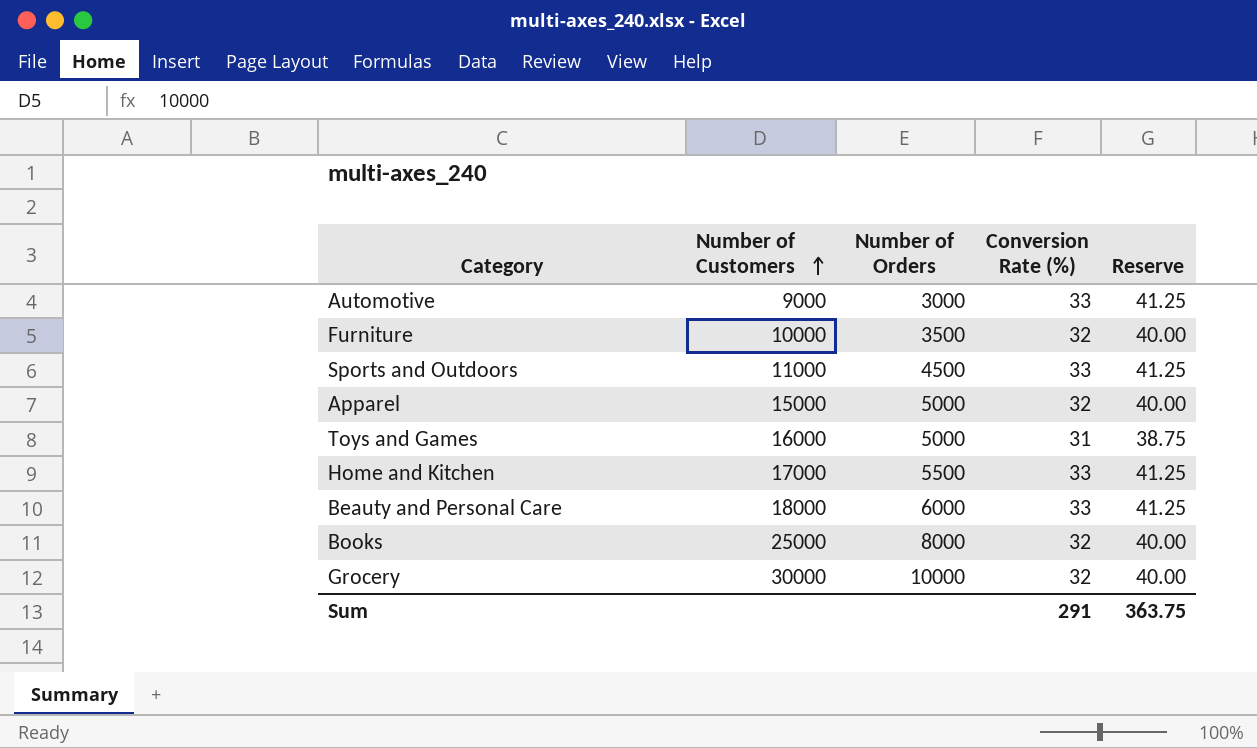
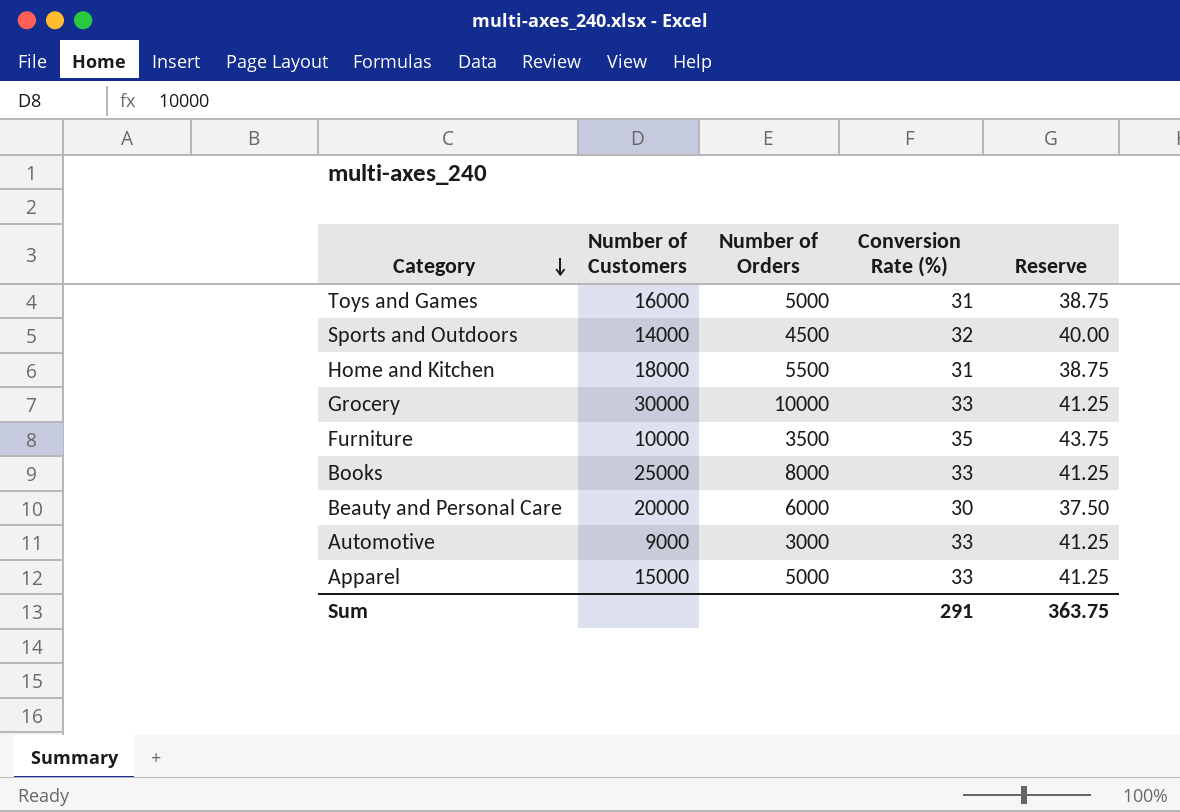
row order: Number of Customers ascending -> Category descending
Sports and Outdoors | Number of Customers: 11000 -> 14000
Sports and Outdoors | Conversion Rate (%): 33 -> 32
Sports and Outdoors | Reserve: 41.25 -> 40.00
Home and Kitchen | Number of Customers: 17000 -> 18000
Home and Kitchen | Conversion Rate (%): 33 -> 31
Home and Kitchen | Reserve: 41.25 -> 38.75
Grocery | Conversion Rate (%): 32 -> 33
Grocery | Reserve: 40.00 -> 41.25
Furniture | Conversion Rate (%): 32 -> 35
Furniture | Reserve: 40.00 -> 43.75
Books | Conversion Rate (%): 32 -> 33
Books | Reserve: 40.00 -> 41.25
Beauty and Personal Care | Number of Customers: 18000 -> 20000
Beauty and Personal Care | Conversion Rate (%): 33 -> 30
Beauty and Personal Care | Reserve: 41.25 -> 37.50
Apparel | Conversion Rate (%): 32 -> 33
Apparel | Reserve: 40.00 -> 41.25

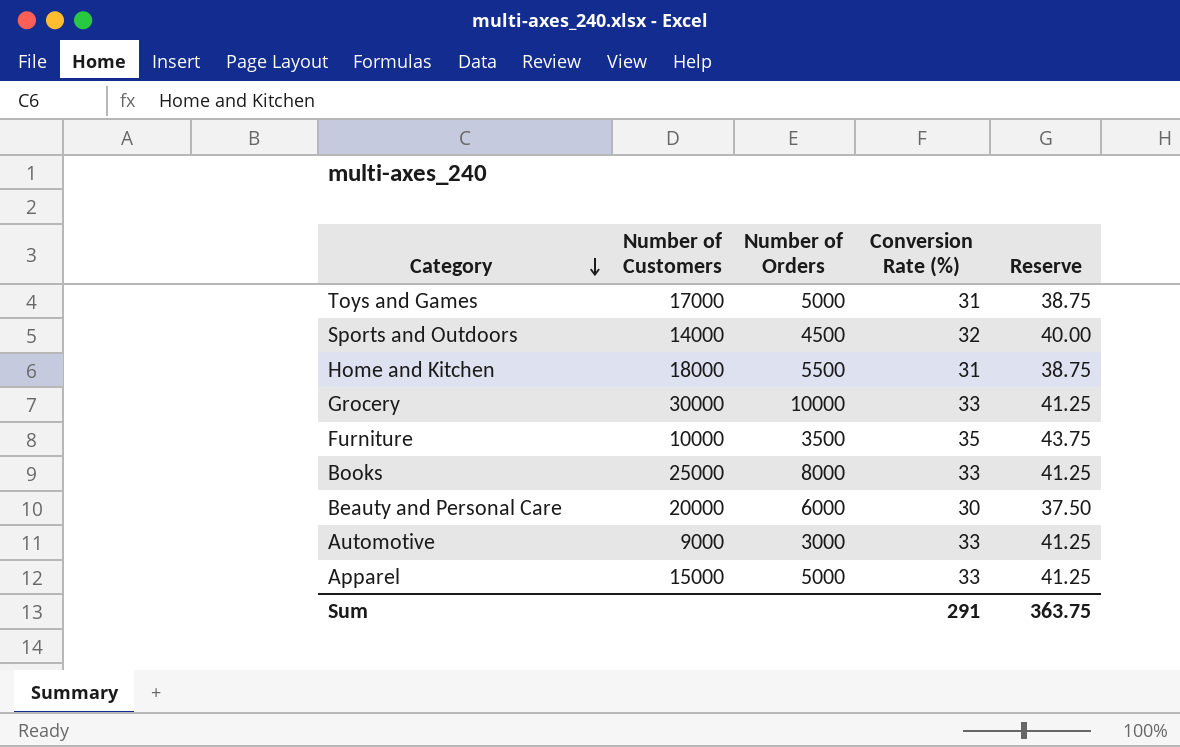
Toys and Games | Number of Customers: 16000 -> 17000

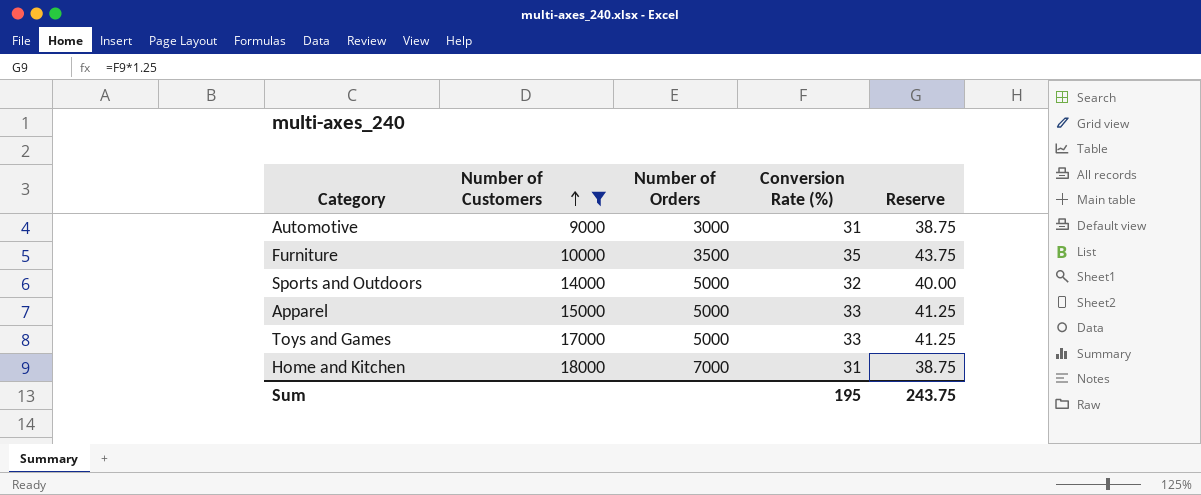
filter: none -> Number of Customers <= 18000
row order: Category descending -> Number of Customers ascending
Automotive | Conversion Rate (%): 33 -> 31
Automotive | Reserve: 41.25 -> 38.75
Sports and Outdoors | Number of Orders: 4500 -> 5000
Toys and Games | Conversion Rate (%): 31 -> 33
Toys and Games | Reserve: 38.75 -> 41.25
Home and Kitchen | Number of Orders: 5500 -> 7000
Sum | Conversion Rate (%): 291 -> 195
Sum | Reserve: 363.75 -> 243.75

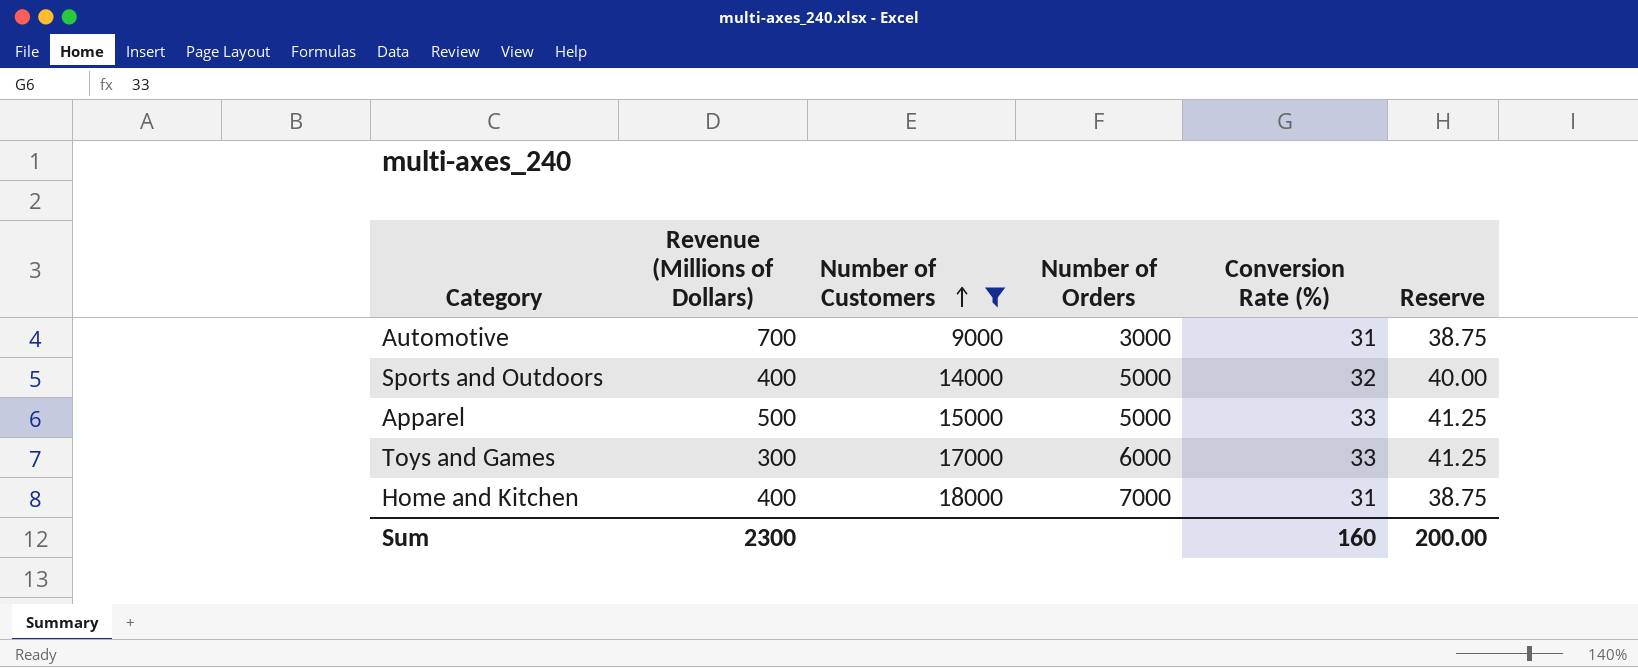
column Revenue (Millions of Dollars) | position: none -> 2
row Furniture: 10000 | 3500 | 35 | 43.75 -> none
Toys and Games | Number of Orders: 5000 -> 6000
Sum | Conversion Rate (%): 195 -> 160
Sum | Reserve: 243.75 -> 200.00

